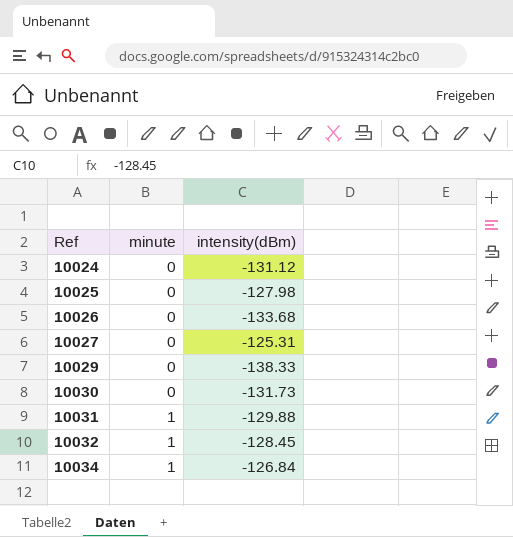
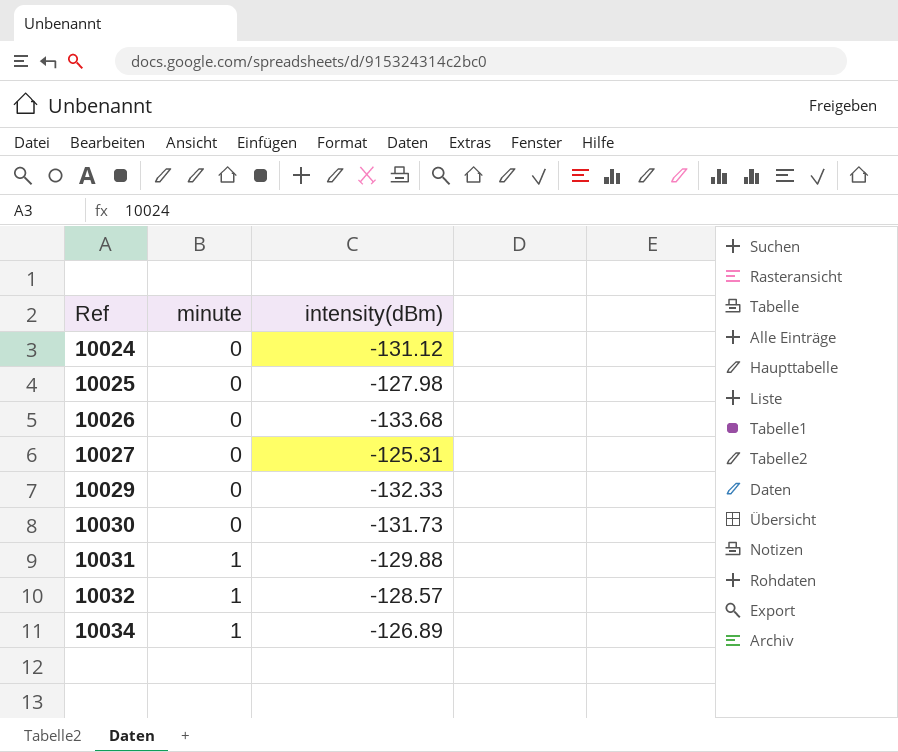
10029 | intensity(dBm): -138.33 -> -132.33
10032 | intensity(dBm): -128.45 -> -128.57
10034 | intensity(dBm): -126.84 -> -126.89

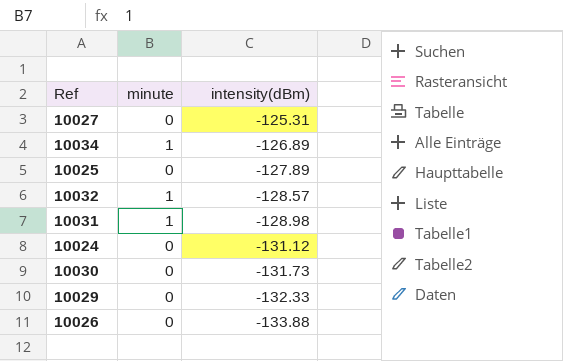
row order: Ref ascending -> intensity(dBm) descending
10025 | intensity(dBm): -127.98 -> -127.89
10031 | intensity(dBm): -129.88 -> -128.98
10026 | intensity(dBm): -133.68 -> -133.88

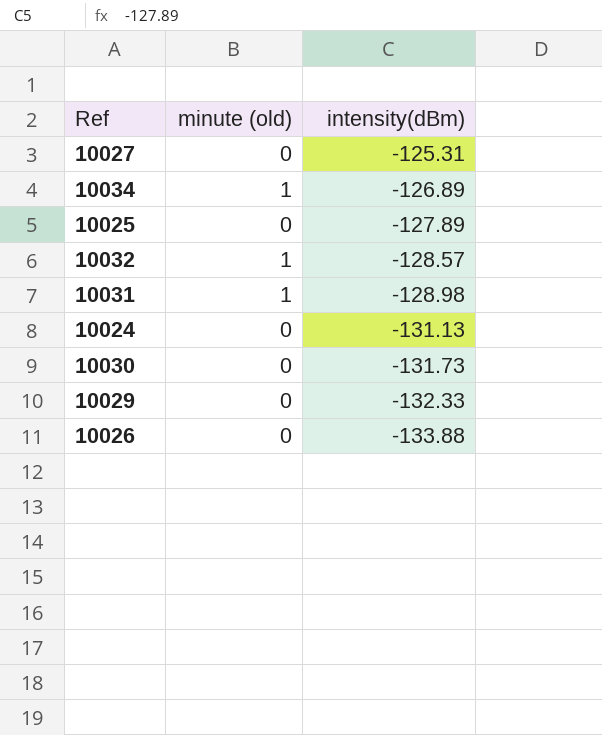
column name: minute -> minute (old)
10024 | intensity(dBm): -131.12 -> -131.13

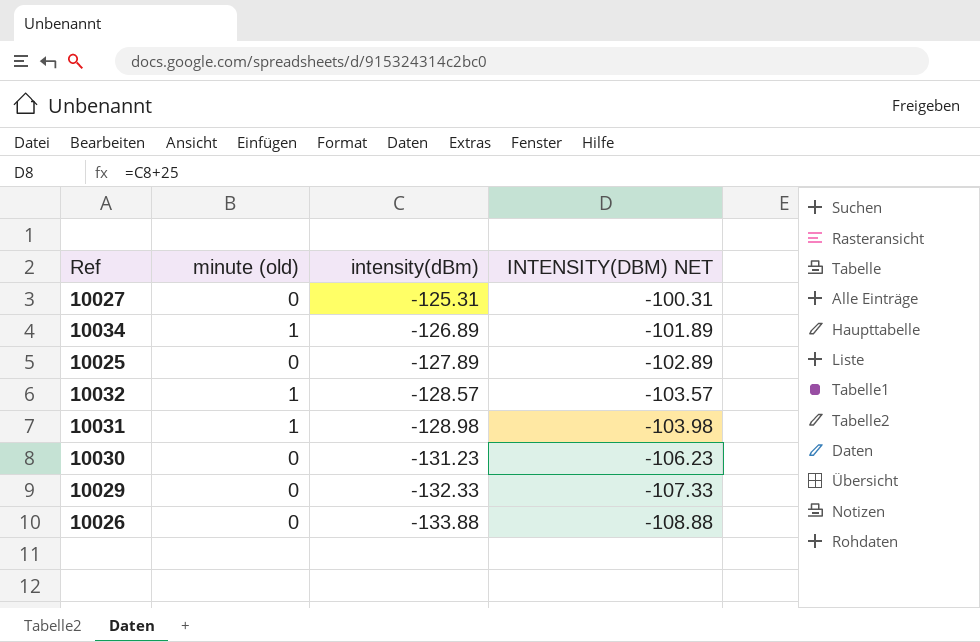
column INTENSITY(DBM) NET | formula: none -> [intensity(dBm)] + 25
row 10024: 0 | -131.13 -> none
10030 | intensity(dBm): -131.73 -> -131.23

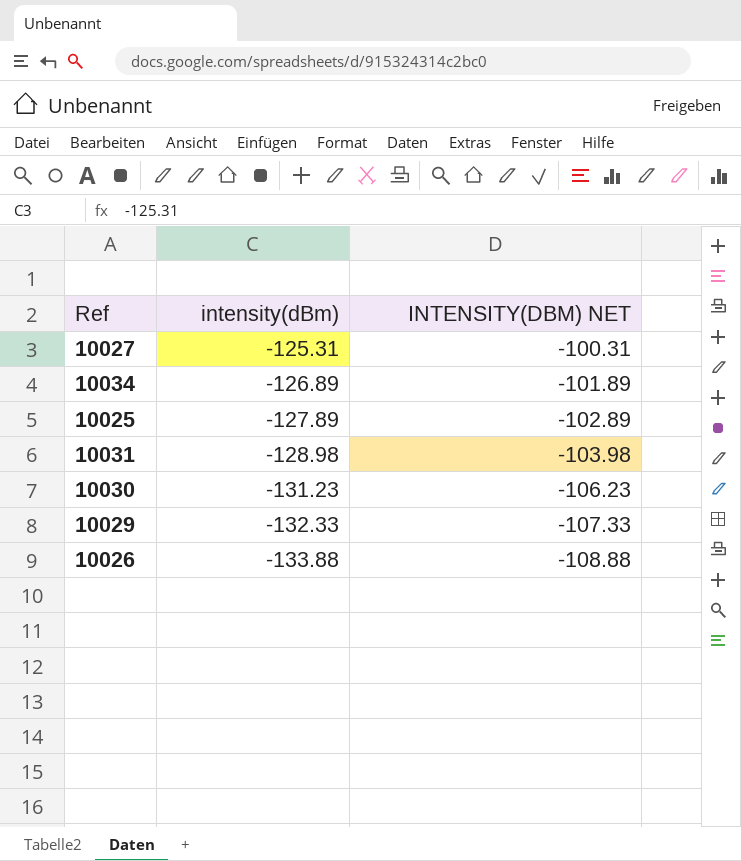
column minute (old) | position: 2 -> none
row 10032: 1 | -128.57 | -103.57 -> none

